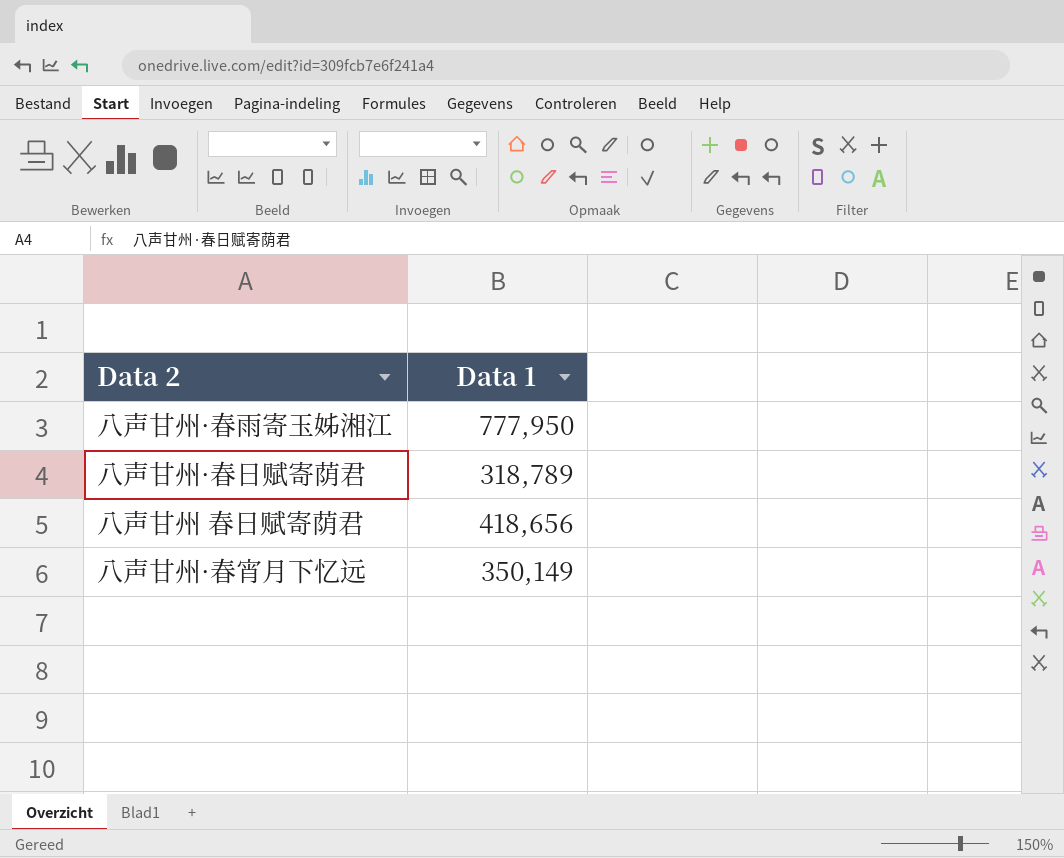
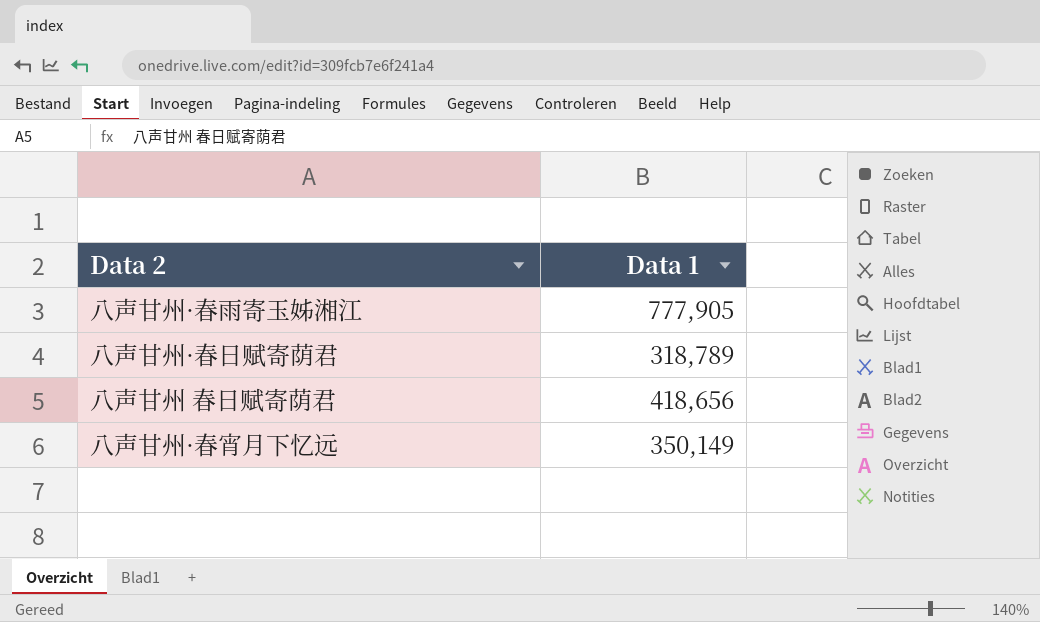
八声甘州·春雨寄玉姊湘江 | Data 1: 777,950 -> 777,905

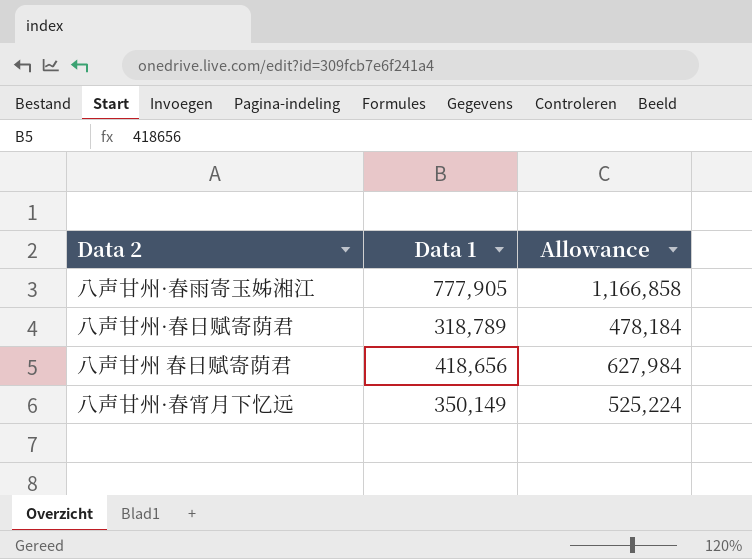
column Allowance | formula: none -> [Data 1] * 1.5

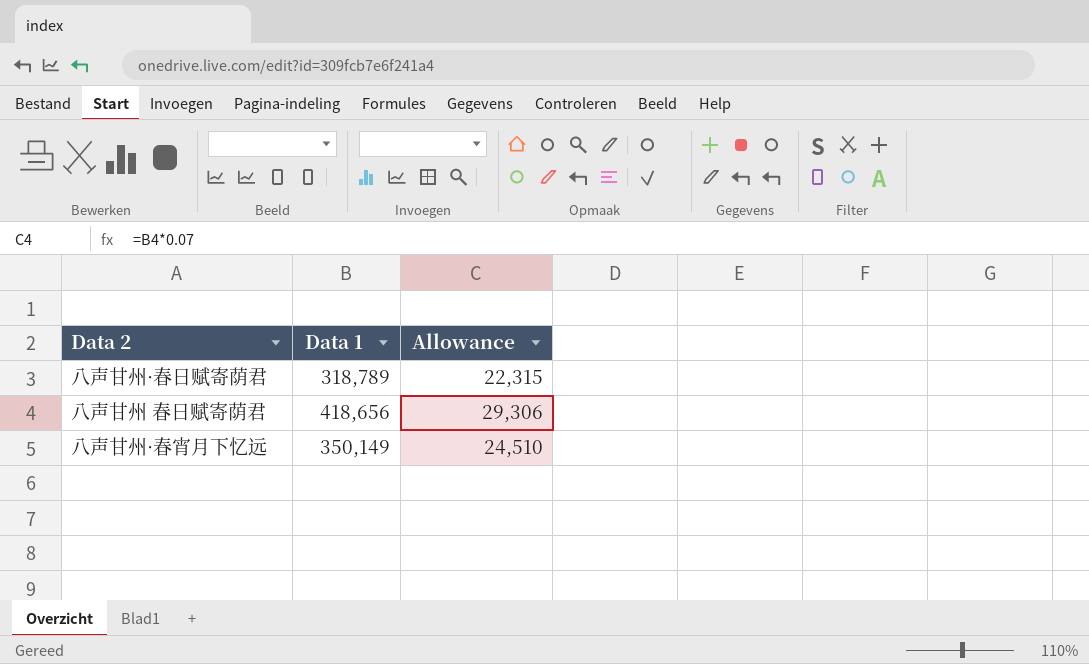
column Allowance | formula: [Data 1] * 1.5 -> [Data 1] * 0.07
row 八声甘州·春雨寄玉姊湘江: 777,905 | 1,166,858 -> none

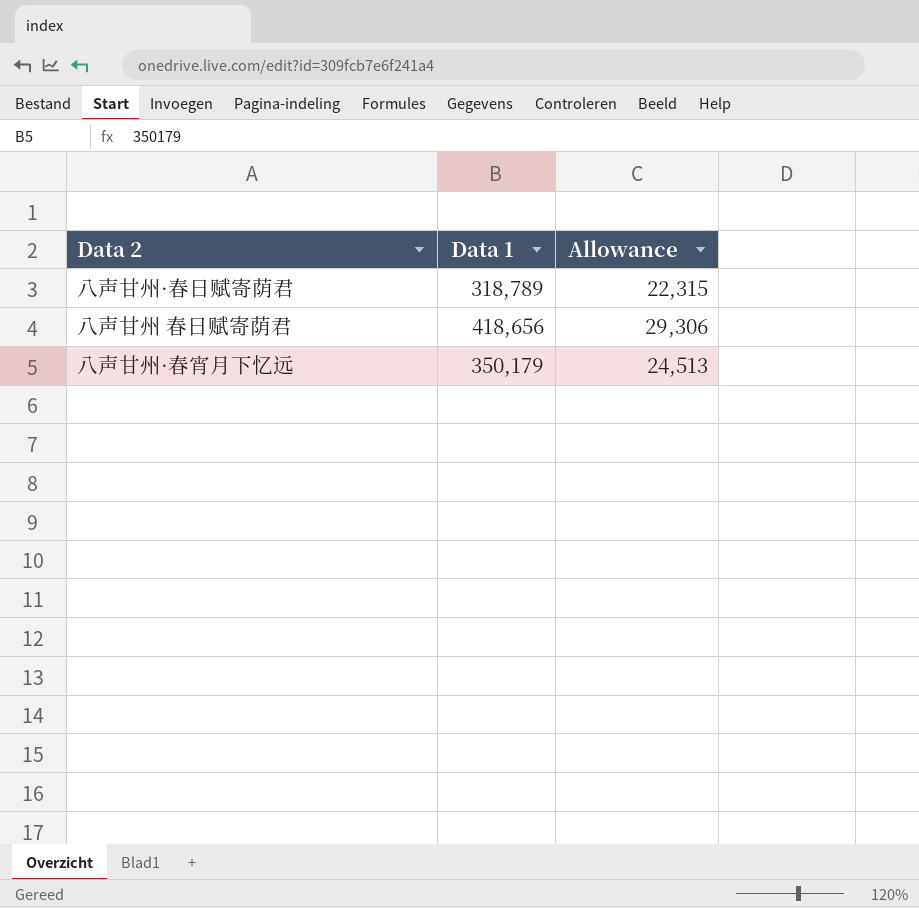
八声甘州·春宵月下忆远 | Data 1: 350,149 -> 350,179
八声甘州·春宵月下忆远 | Allowance: 24,510 -> 24,513

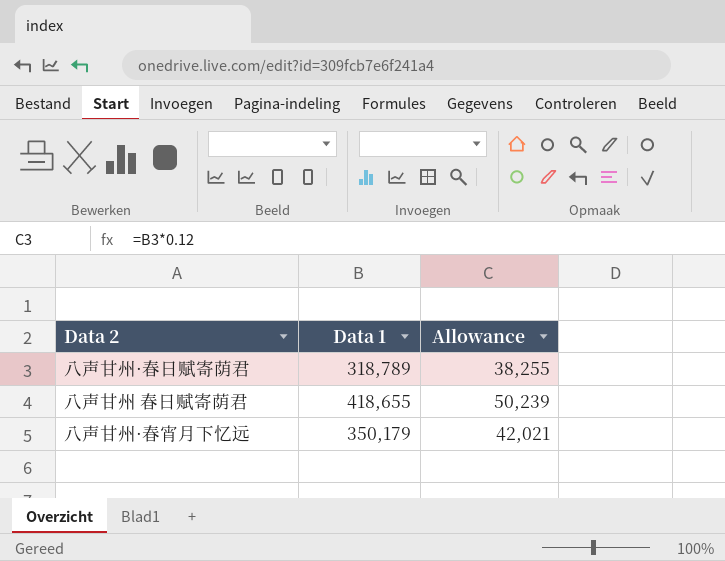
column Allowance | formula: [Data 1] * 0.07 -> [Data 1] * 0.12
八声甘州 春日赋寄荫君 | Data 1: 418,656 -> 418,655

